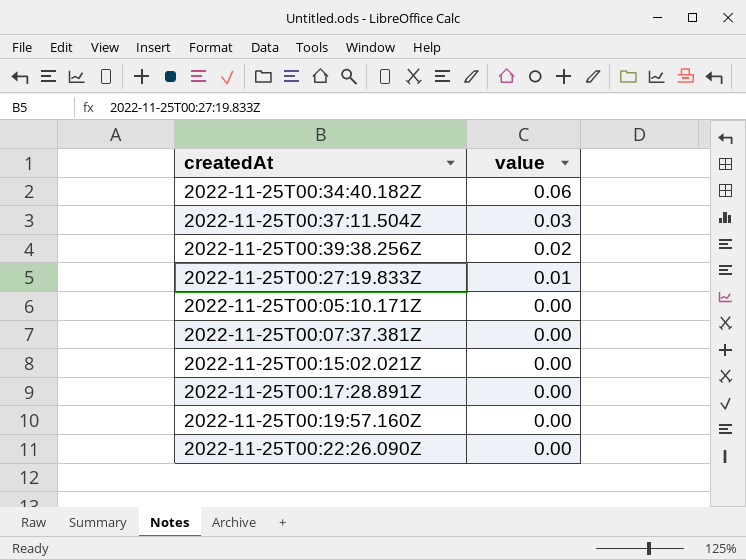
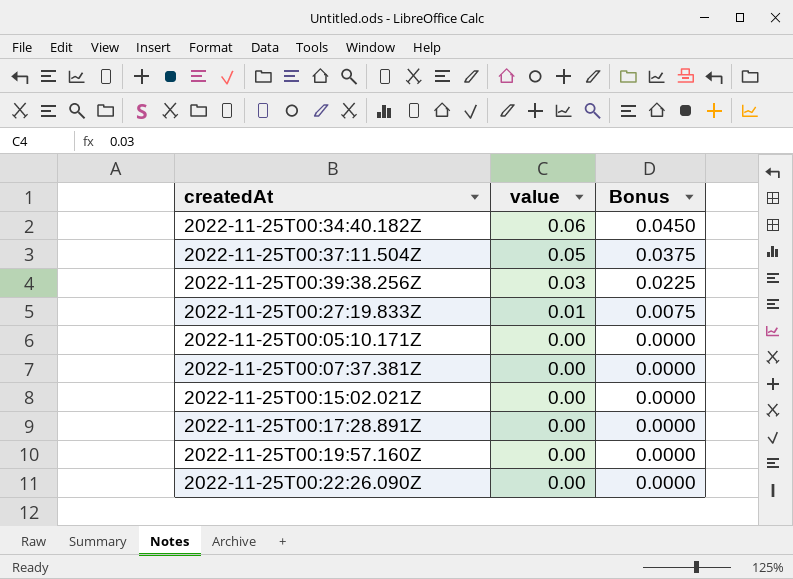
column Bonus | formula: none -> [value] * 0.75
2022-11-25T00:37:11.504Z | value: 0.03 -> 0.05
2022-11-25T00:39:38.256Z | value: 0.02 -> 0.03

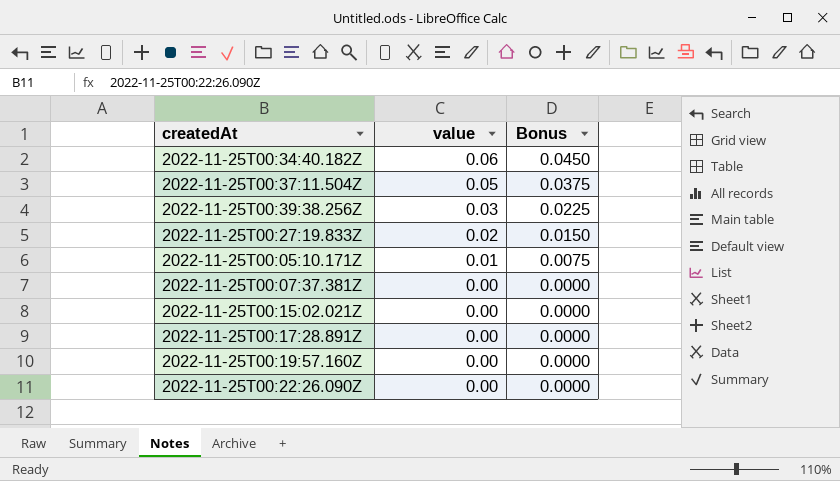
2022-11-25T00:27:19.833Z | value: 0.01 -> 0.02
2022-11-25T00:27:19.833Z | Bonus: 0.0075 -> 0.0150
2022-11-25T00:05:10.171Z | value: 0.00 -> 0.01
2022-11-25T00:05:10.171Z | Bonus: 0.0000 -> 0.0075

